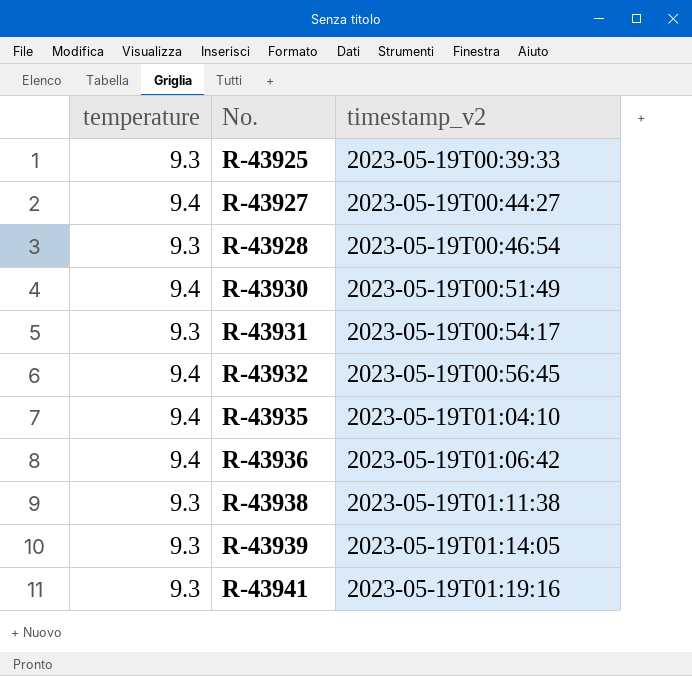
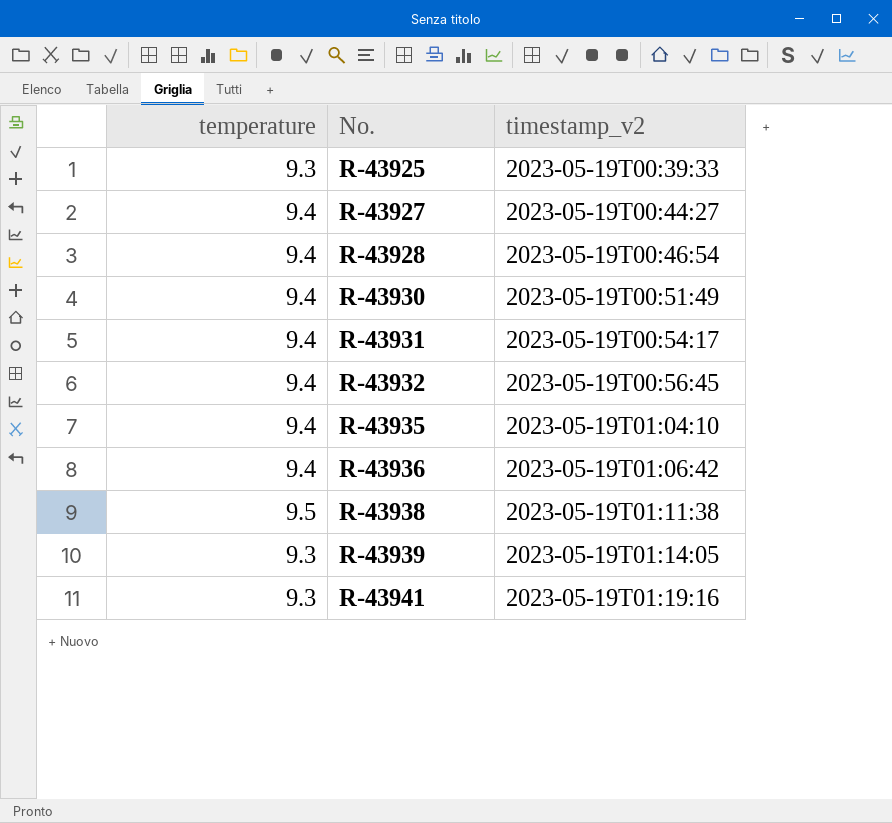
R-43928 | temperature: 9.3 -> 9.4
R-43931 | temperature: 9.3 -> 9.4
R-43938 | temperature: 9.3 -> 9.5

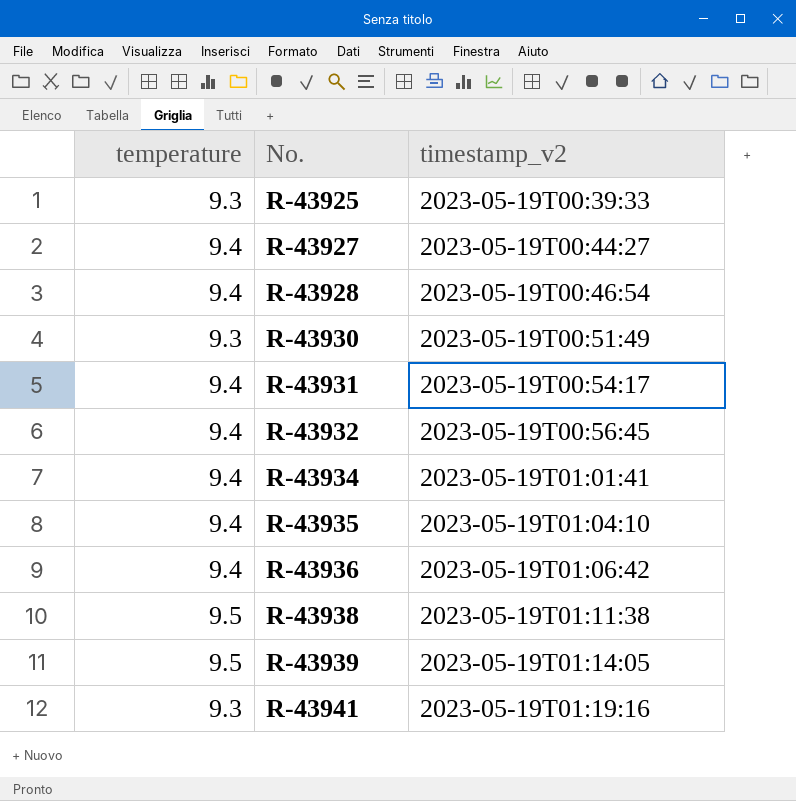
R-43930 | temperature: 9.4 -> 9.3
row R-43934: none -> 9.4 | 2023-05-19T01:01:41
R-43939 | temperature: 9.3 -> 9.5

